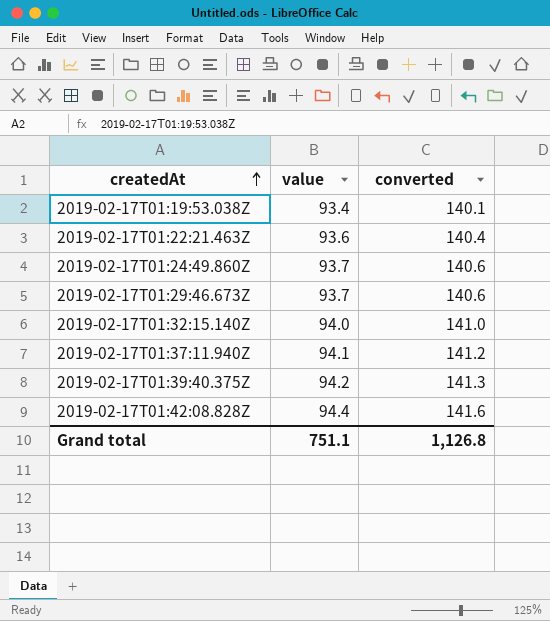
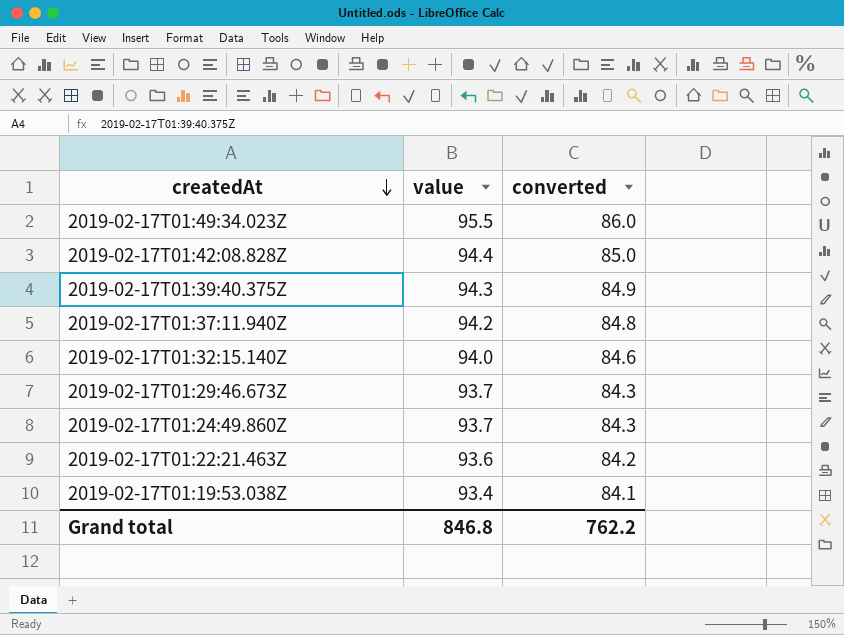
row order: createdAt ascending -> createdAt descending
column converted | formula: [value] * 1.5 -> [value] * 0.9
row 2019-02-17T01:49:34.023Z: none -> 95.5 | 86.0
2019-02-17T01:39:40.375Z | value: 94.2 -> 94.3
2019-02-17T01:37:11.940Z | value: 94.1 -> 94.2
Grand total | value: 751.1 -> 846.8
Grand total | converted: 1,126.8 -> 762.2

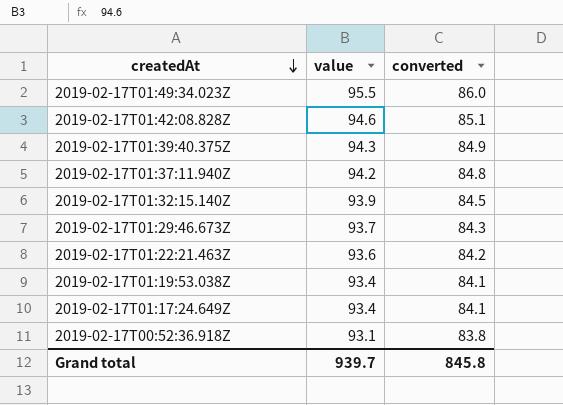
row 2019-02-17T01:24:49.860Z: 93.7 | 84.3 -> none
2019-02-17T01:42:08.828Z | value: 94.4 -> 94.6
2019-02-17T01:42:08.828Z | converted: 85.0 -> 85.1
2019-02-17T01:32:15.140Z | value: 94.0 -> 93.9
2019-02-17T01:32:15.140Z | converted: 84.6 -> 84.5
row 2019-02-17T01:17:24.649Z: none -> 93.4 | 84.1
row 2019-02-17T00:52:36.918Z: none -> 93.1 | 83.8
Grand total | value: 846.8 -> 939.7
Grand total | converted: 762.2 -> 845.8

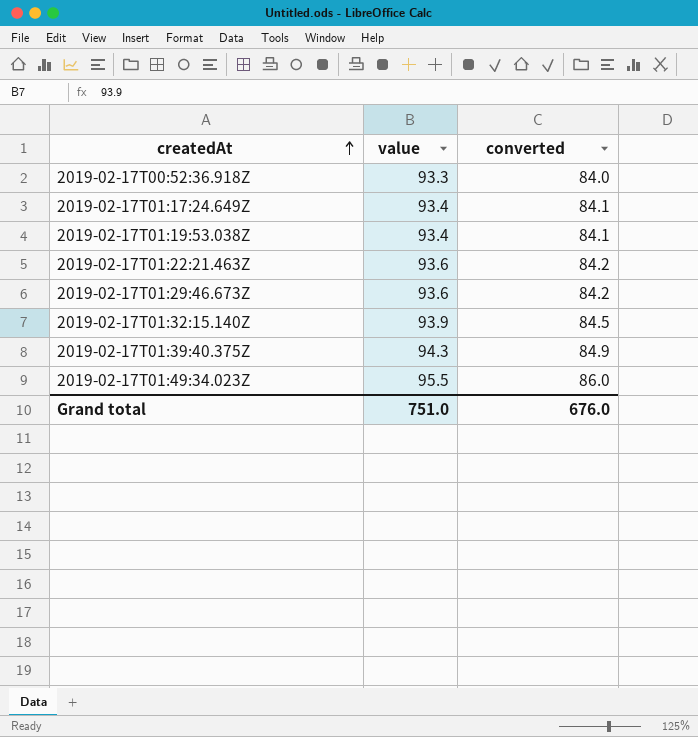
row order: createdAt descending -> createdAt ascending
row 2019-02-17T01:42:08.828Z: 94.6 | 85.1 -> none
row 2019-02-17T01:37:11.940Z: 94.2 | 84.8 -> none
2019-02-17T00:52:36.918Z | value: 93.1 -> 93.3
2019-02-17T00:52:36.918Z | converted: 83.8 -> 84.0
2019-02-17T01:29:46.673Z | value: 93.7 -> 93.6
2019-02-17T01:29:46.673Z | converted: 84.3 -> 84.2
Grand total | value: 939.7 -> 751.0
Grand total | converted: 845.8 -> 676.0

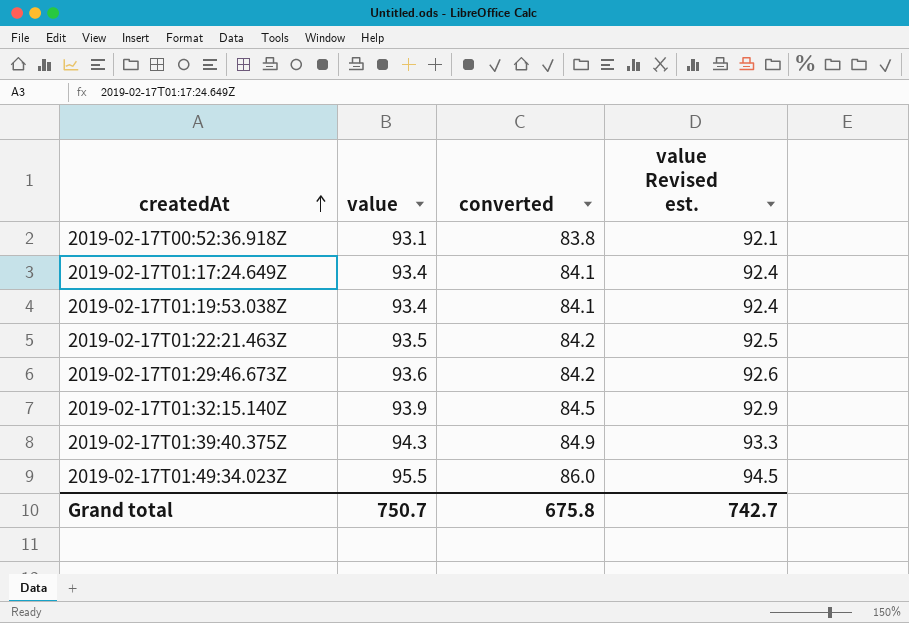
column value Revised est. | formula: none -> [value] - 1
2019-02-17T00:52:36.918Z | value: 93.3 -> 93.1
2019-02-17T00:52:36.918Z | converted: 84.0 -> 83.8
2019-02-17T01:22:21.463Z | value: 93.6 -> 93.5
Grand total | value: 751.0 -> 750.7
Grand total | converted: 676.0 -> 675.8

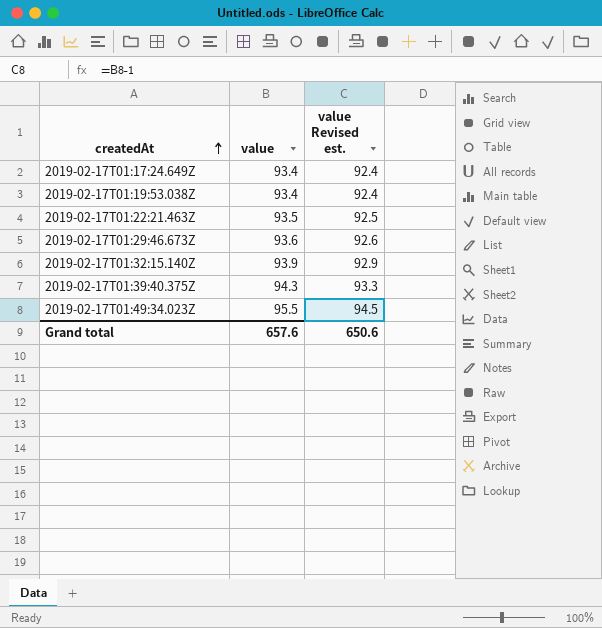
column converted | formula: [value] * 0.9 -> none
row 2019-02-17T00:52:36.918Z: 93.1 | 83.8 | 92.1 -> none
Grand total | value: 750.7 -> 657.6
Grand total | value Revised est.: 742.7 -> 650.6

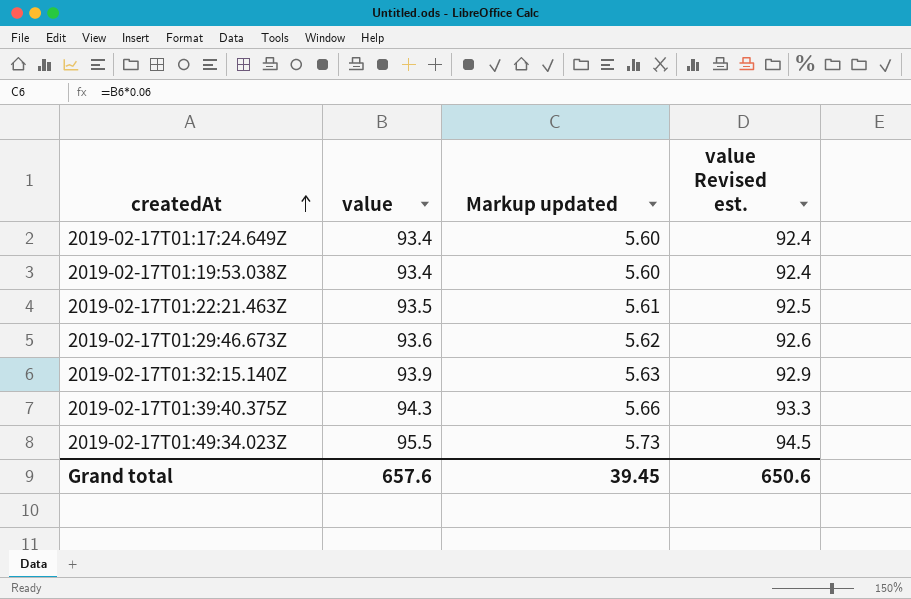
column Markup updated | formula: none -> [value] * 0.06

